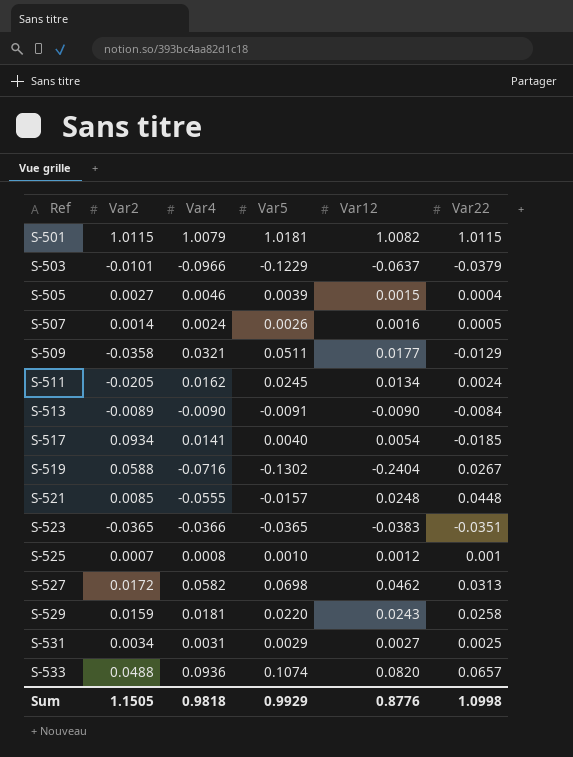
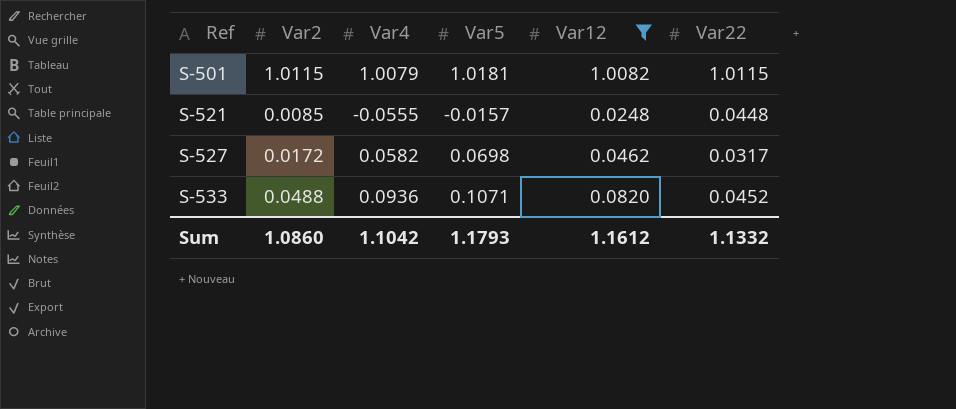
filter: none -> Var12 >= 0.0248
S-527 | Var22: 0.0313 -> 0.0317
S-533 | Var5: 0.1074 -> 0.1071
S-533 | Var22: 0.0657 -> 0.0452
Sum | Var2: 1.1505 -> 1.0860
Sum | Var4: 0.9818 -> 1.1042
Sum | Var5: 0.9929 -> 1.1793
Sum | Var12: 0.8776 -> 1.1612
Sum | Var22: 1.0998 -> 1.1332

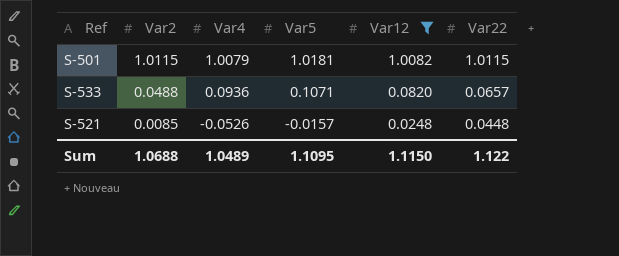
row order: Ref ascending -> Var2 descending
row S-527: 0.0172 | 0.0582 | 0.0698 | 0.0462 | 0.0317 -> none
S-533 | Var22: 0.0452 -> 0.0657
S-521 | Var4: -0.0555 -> -0.0526
Sum | Var2: 1.0860 -> 1.0688
Sum | Var4: 1.1042 -> 1.0489
Sum | Var5: 1.1793 -> 1.1095
Sum | Var12: 1.1612 -> 1.1150
Sum | Var22: 1.1332 -> 1.122

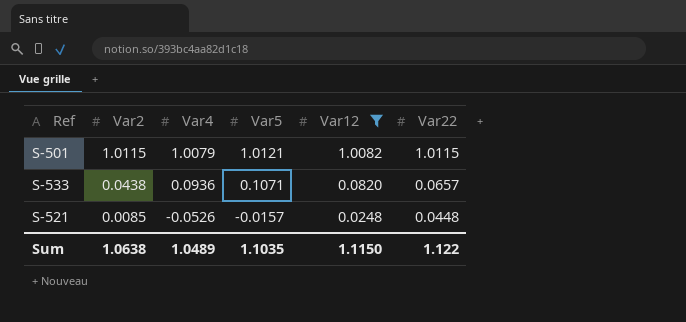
S-501 | Var5: 1.0181 -> 1.0121
S-533 | Var2: 0.0488 -> 0.0438
Sum | Var2: 1.0688 -> 1.0638
Sum | Var5: 1.1095 -> 1.1035

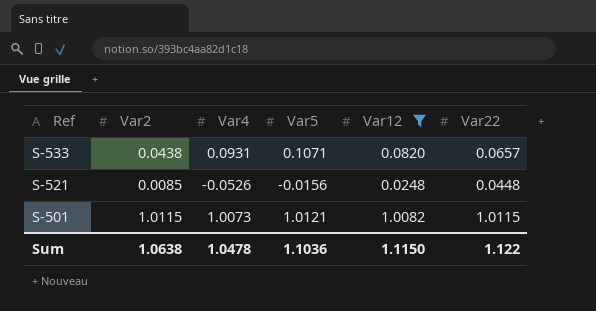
row order: Var2 descending -> Ref descending
S-533 | Var4: 0.0936 -> 0.0931
S-521 | Var5: -0.0157 -> -0.0156
S-501 | Var4: 1.0079 -> 1.0073
Sum | Var4: 1.0489 -> 1.0478
Sum | Var5: 1.1035 -> 1.1036

